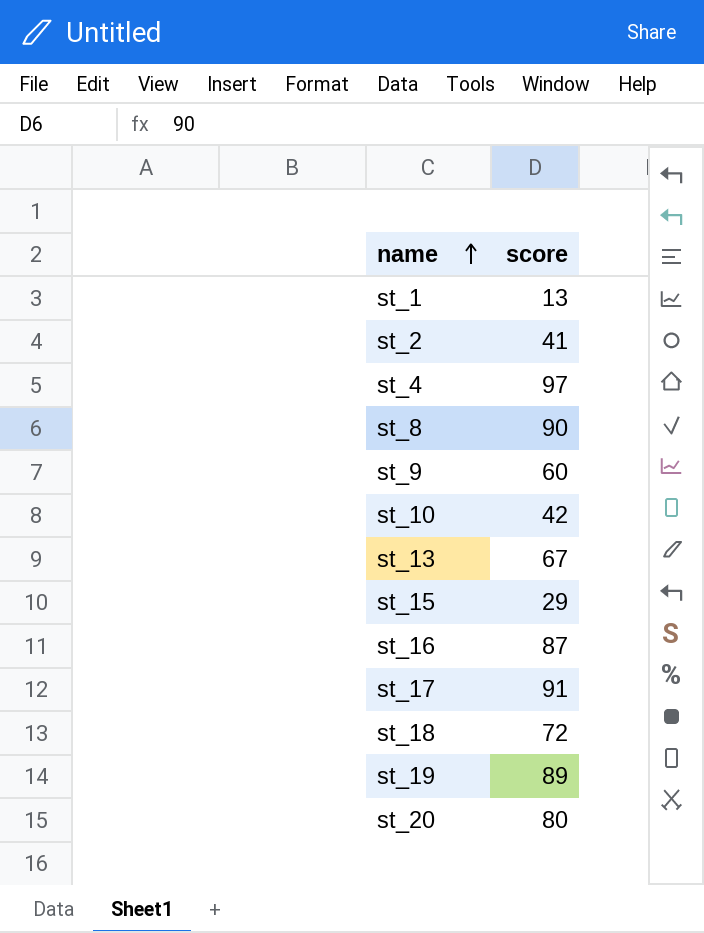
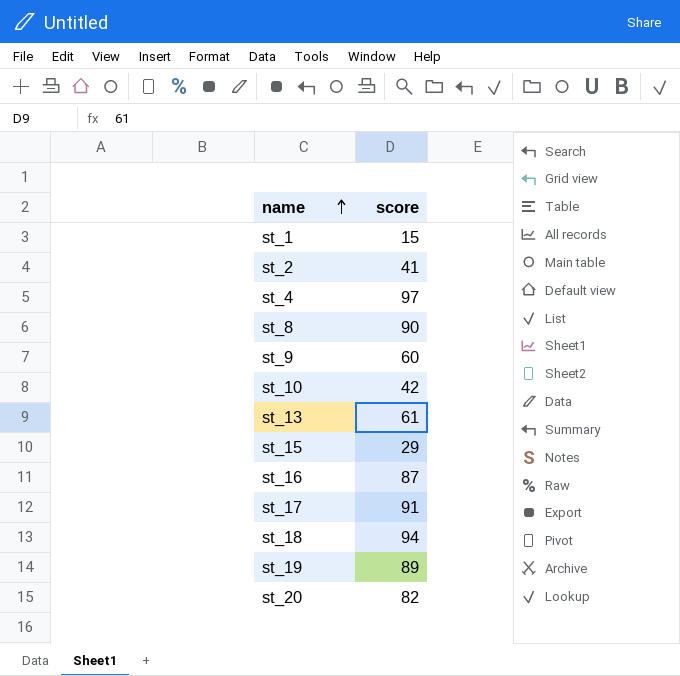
st_1 | score: 13 -> 15
st_13 | score: 67 -> 61
st_18 | score: 72 -> 94
st_20 | score: 80 -> 82

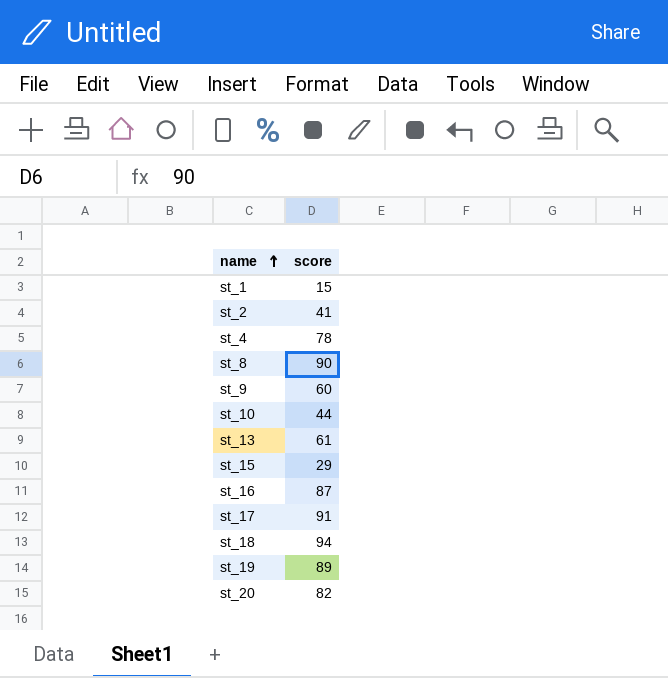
st_4 | score: 97 -> 78
st_10 | score: 42 -> 44

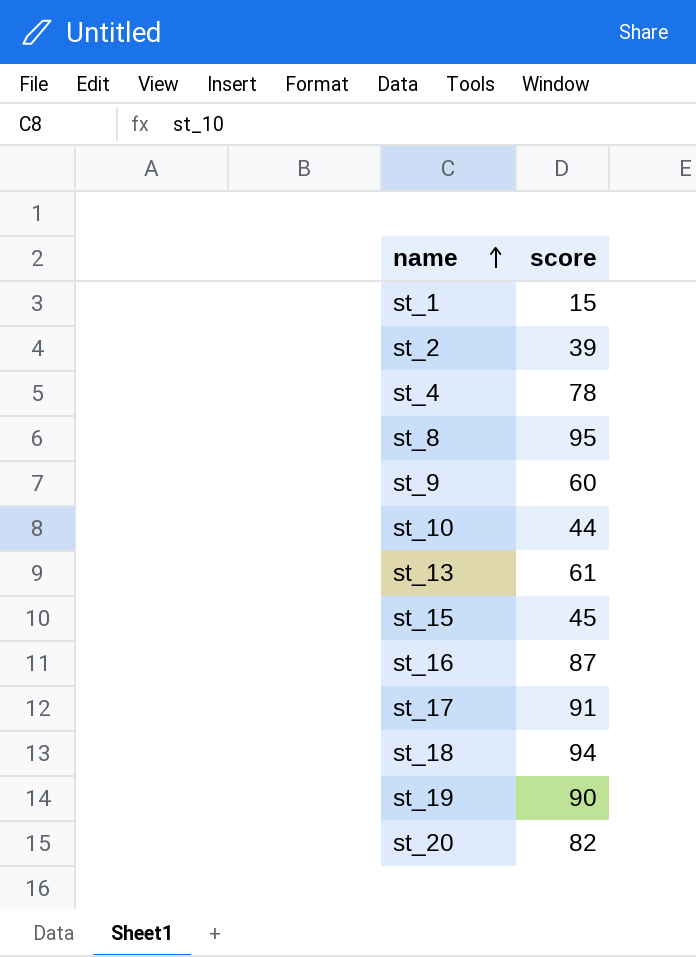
st_2 | score: 41 -> 39
st_8 | score: 90 -> 95
st_15 | score: 29 -> 45
st_19 | score: 89 -> 90

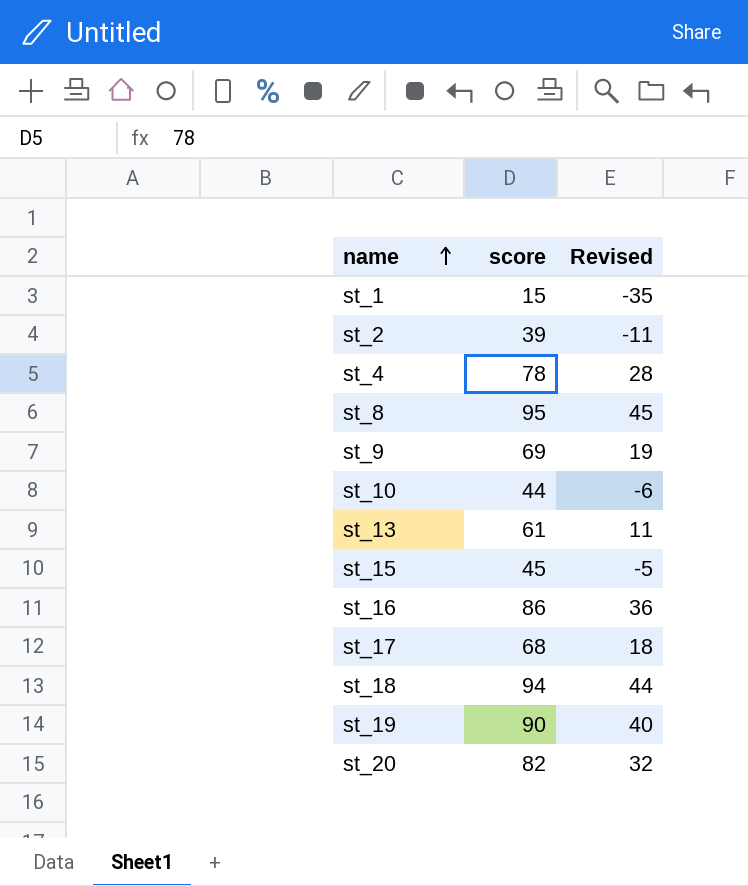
column Revised | formula: none -> [score] - 50
st_9 | score: 60 -> 69
st_16 | score: 87 -> 86
st_17 | score: 91 -> 68

